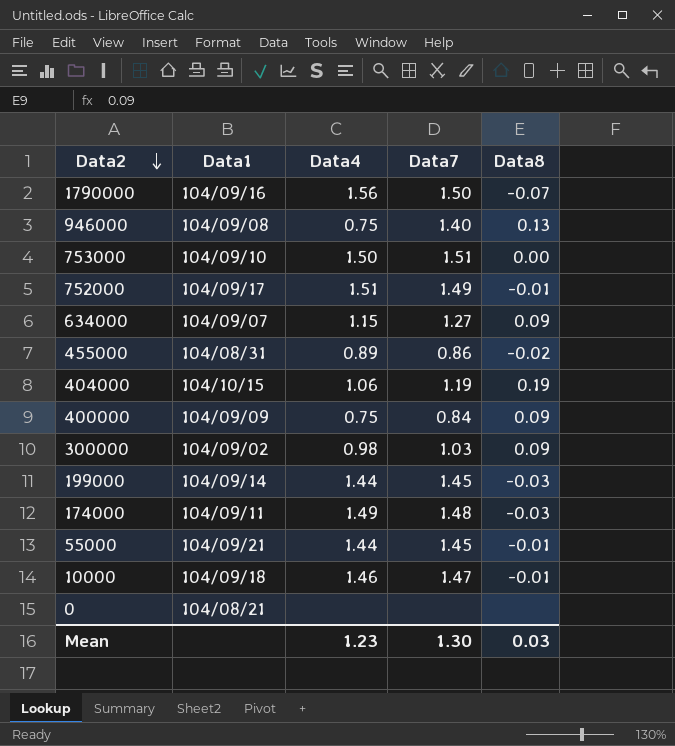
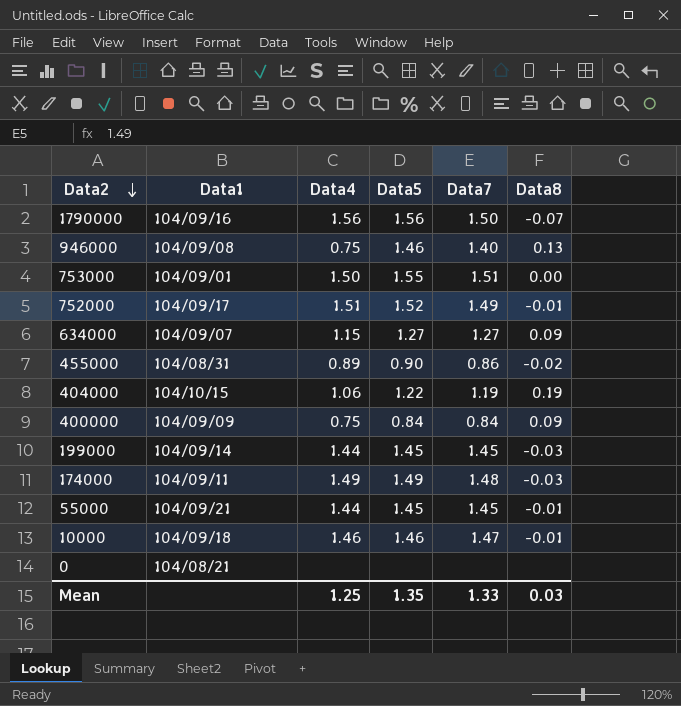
column Data5 | position: none -> 4
row 300000: 104/09/02 | 0.98 | 1.03 | 0.09 -> none
753000 | Data1: 104/09/10 -> 104/09/01
Mean | Data4: 1.23 -> 1.25
Mean | Data7: 1.30 -> 1.33

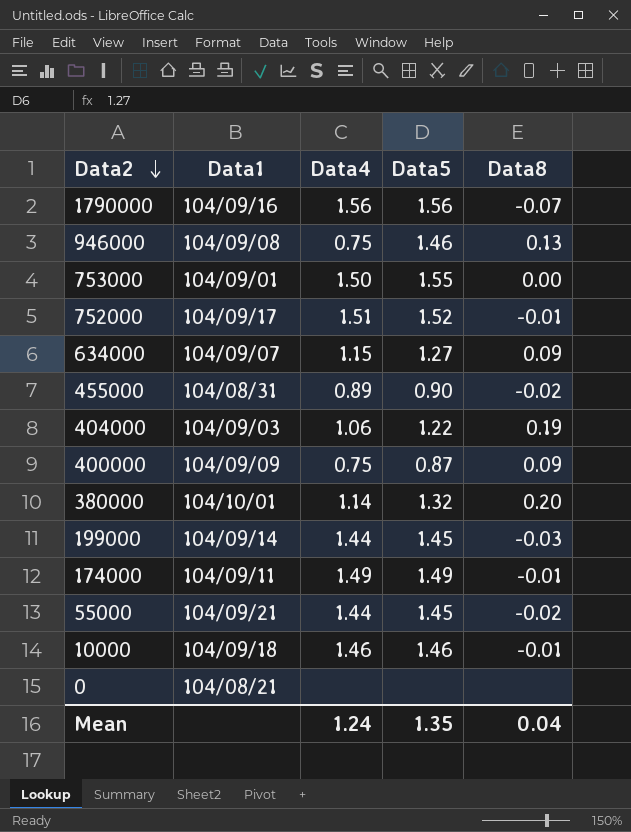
column Data7 | position: 5 -> none
404000 | Data1: 104/10/15 -> 104/09/03
400000 | Data5: 0.84 -> 0.87
row 380000: none -> 104/10/01 | 1.14 | 1.32 | 0.20
174000 | Data8: -0.03 -> -0.01
55000 | Data8: -0.01 -> -0.02
Mean | Data4: 1.25 -> 1.24
Mean | Data8: 0.03 -> 0.04

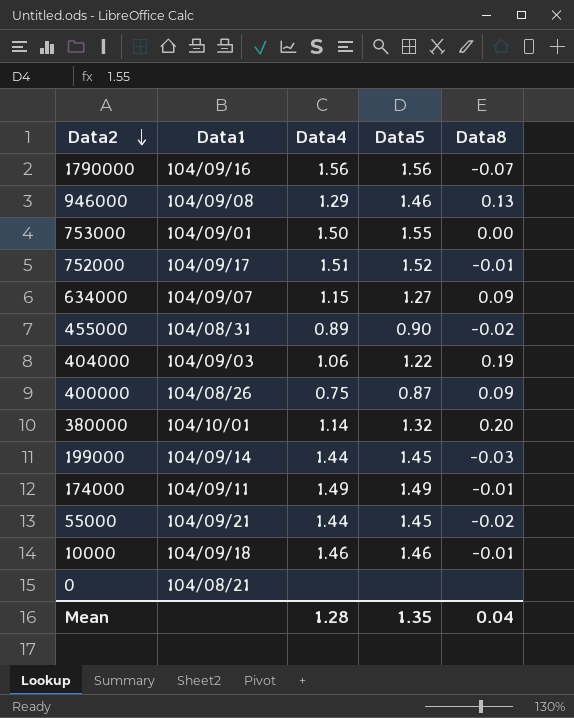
946000 | Data4: 0.75 -> 1.29
400000 | Data1: 104/09/09 -> 104/08/26
Mean | Data4: 1.24 -> 1.28

